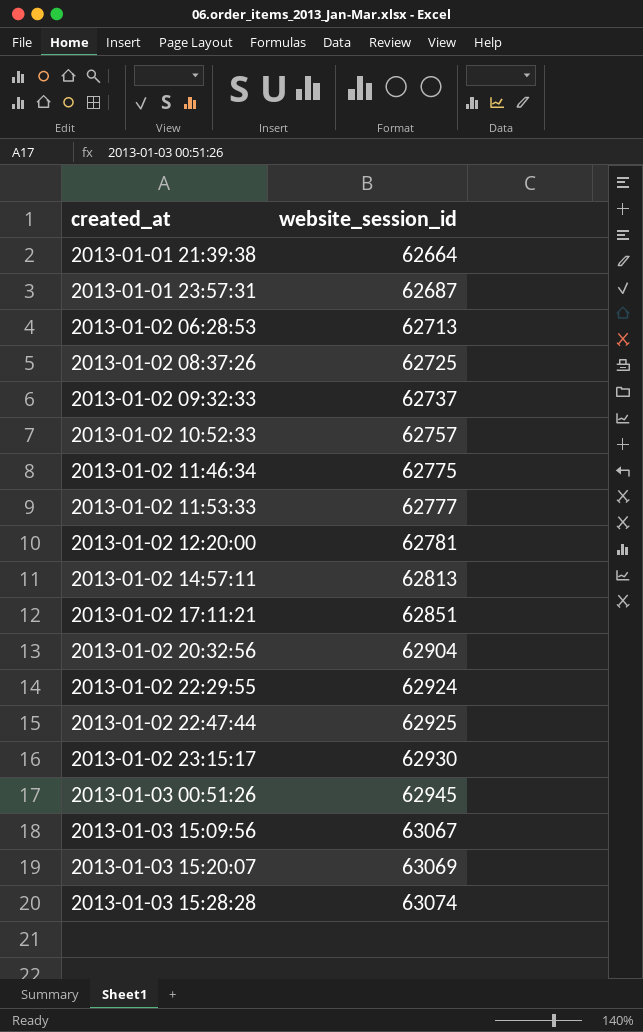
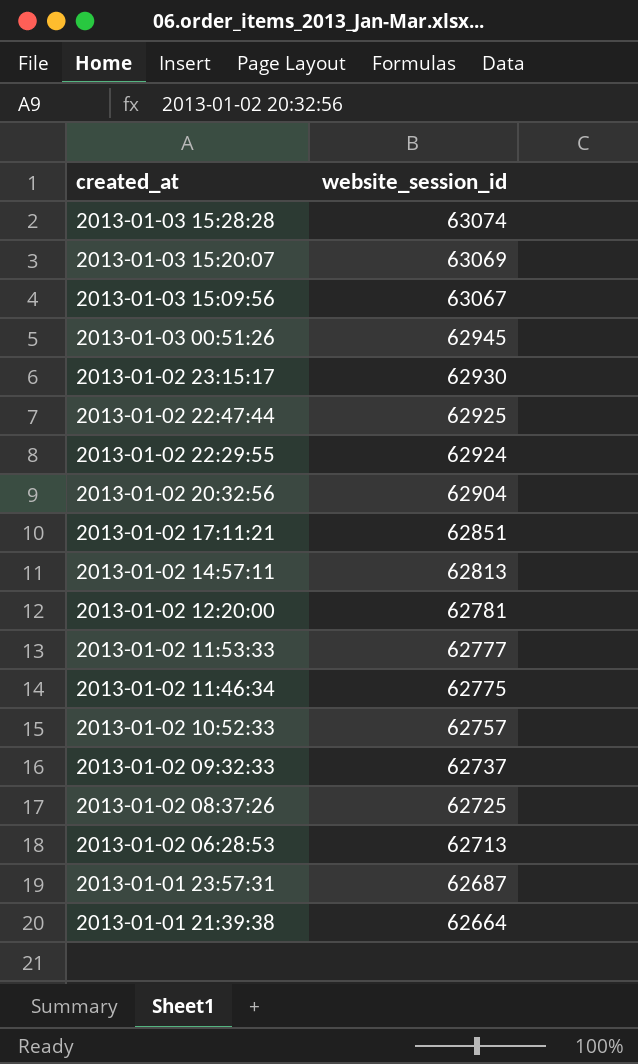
row order: created_at ascending -> created_at descending

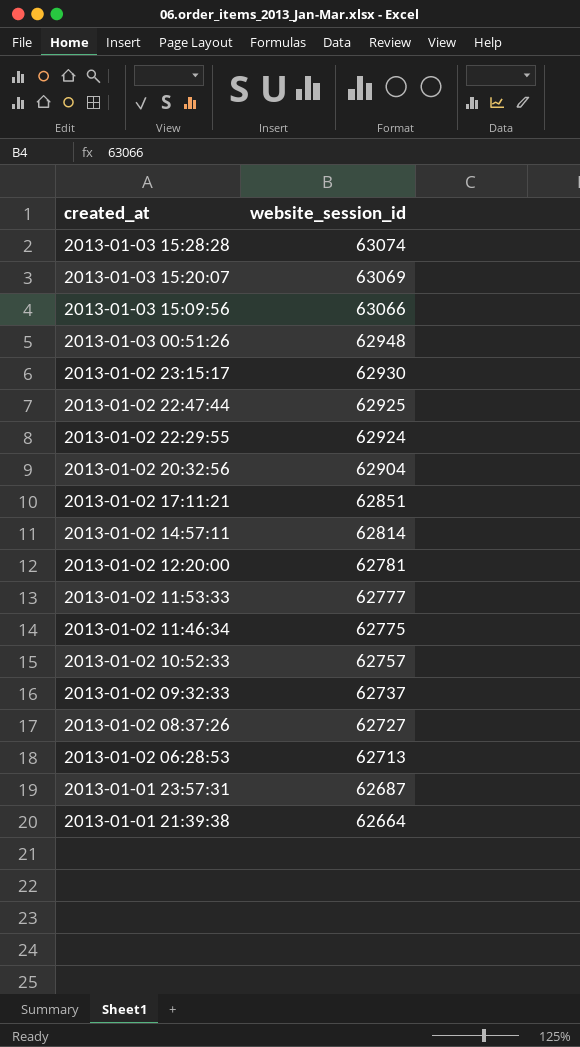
2013-01-03 15:09:56 | website_session_id: 63067 -> 63066
2013-01-03 00:51:26 | website_session_id: 62945 -> 62948
2013-01-02 14:57:11 | website_session_id: 62813 -> 62814
2013-01-02 08:37:26 | website_session_id: 62725 -> 62727

